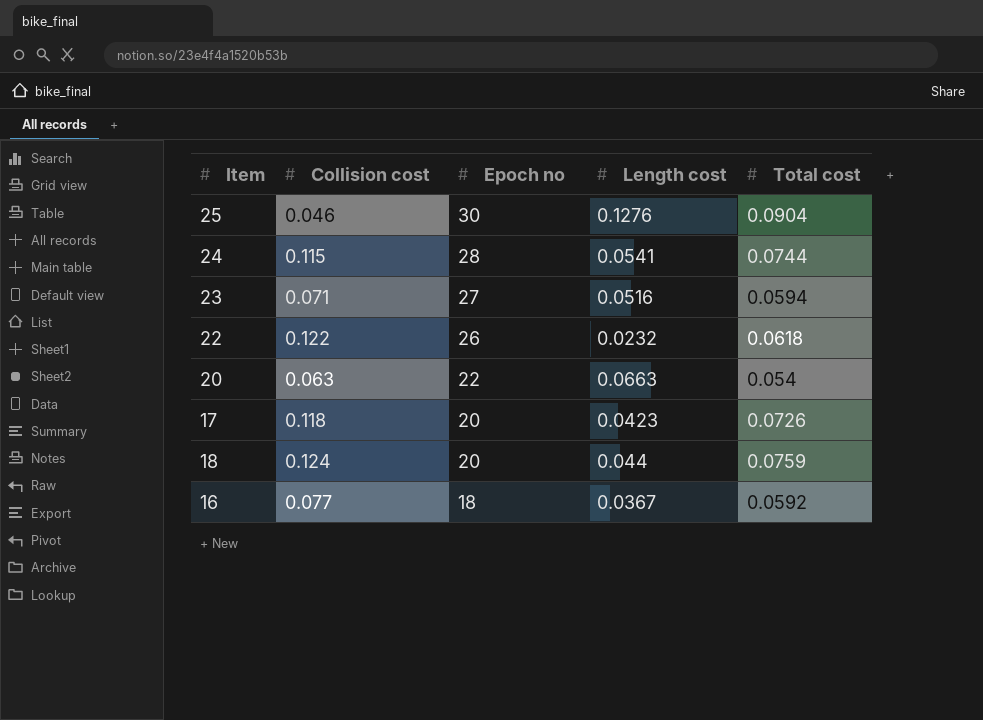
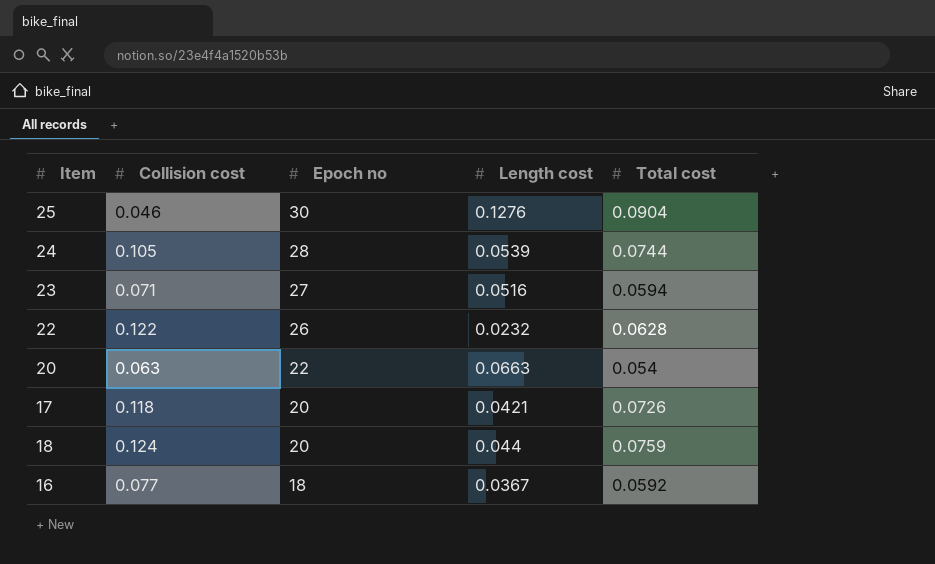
24 | Collision cost: 0.115 -> 0.105
24 | Length cost: 0.0541 -> 0.0539
22 | Total cost: 0.0618 -> 0.0628
17 | Length cost: 0.0423 -> 0.0421

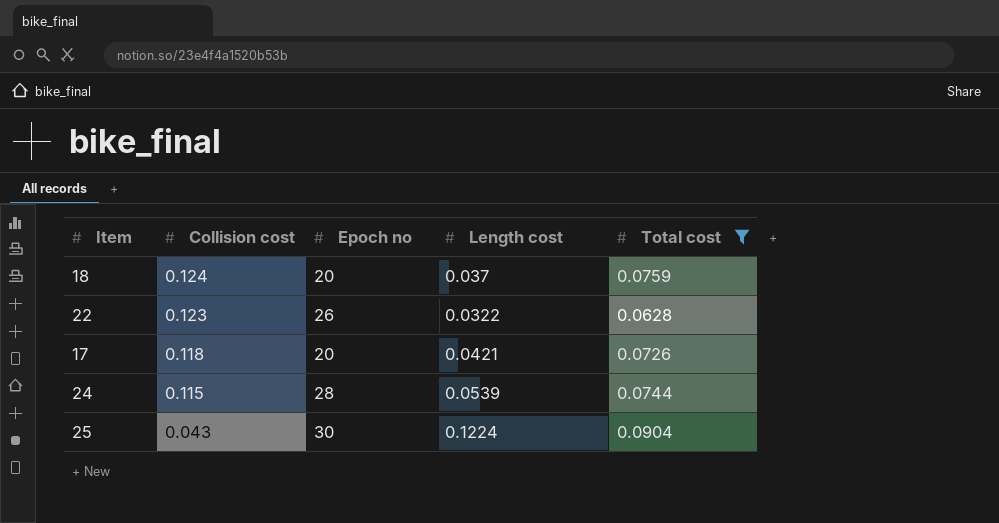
filter: none -> Total cost >= 0.0628
row order: Epoch no descending -> Collision cost descending
18 | Length cost: 0.044 -> 0.037
22 | Collision cost: 0.122 -> 0.123
22 | Length cost: 0.0232 -> 0.0322
24 | Collision cost: 0.105 -> 0.115
25 | Collision cost: 0.046 -> 0.043
25 | Length cost: 0.1276 -> 0.1224

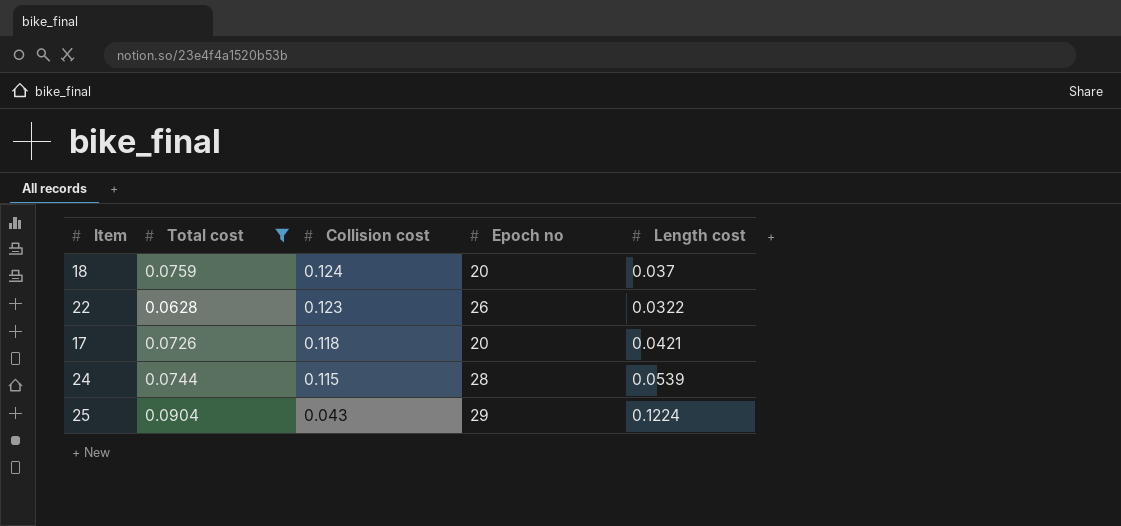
column Total cost | position: 5 -> 2
25 | Epoch no: 30 -> 29

